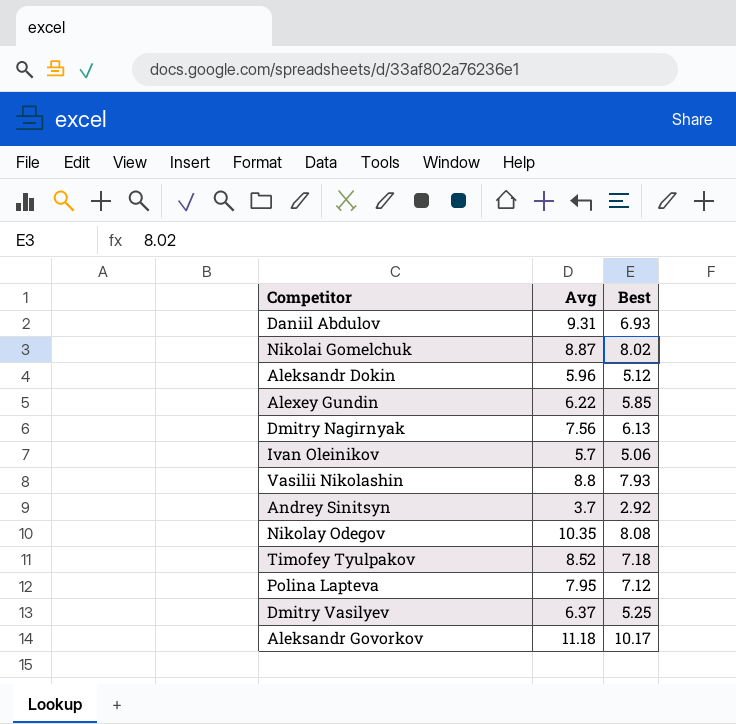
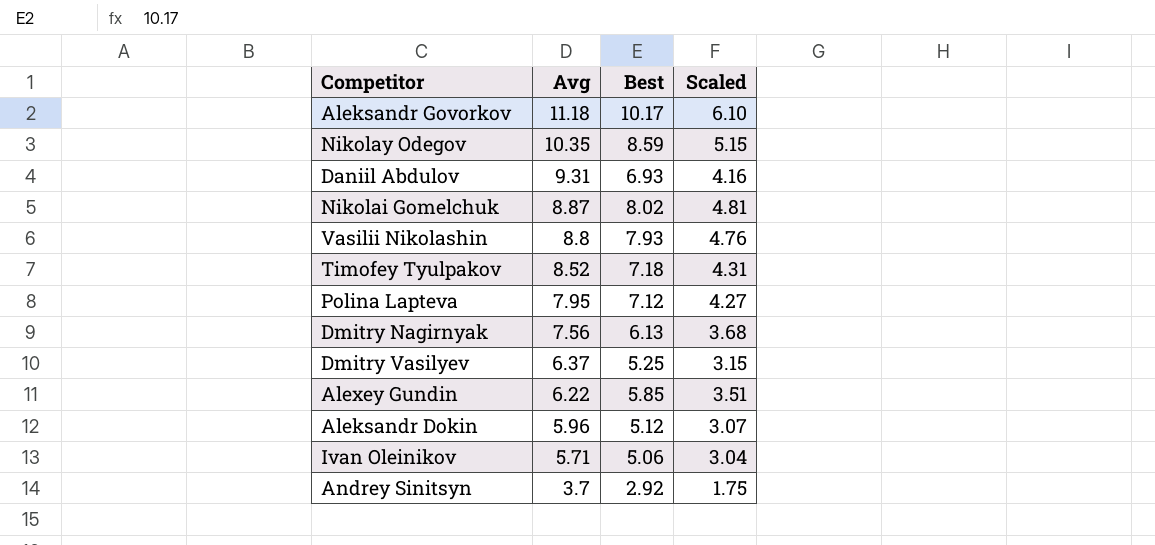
row order: none -> Avg descending
column Scaled | formula: none -> [Best] * 0.6
Nikolay Odegov | Best: 8.08 -> 8.59
Ivan Oleinikov | Avg: 5.7 -> 5.71

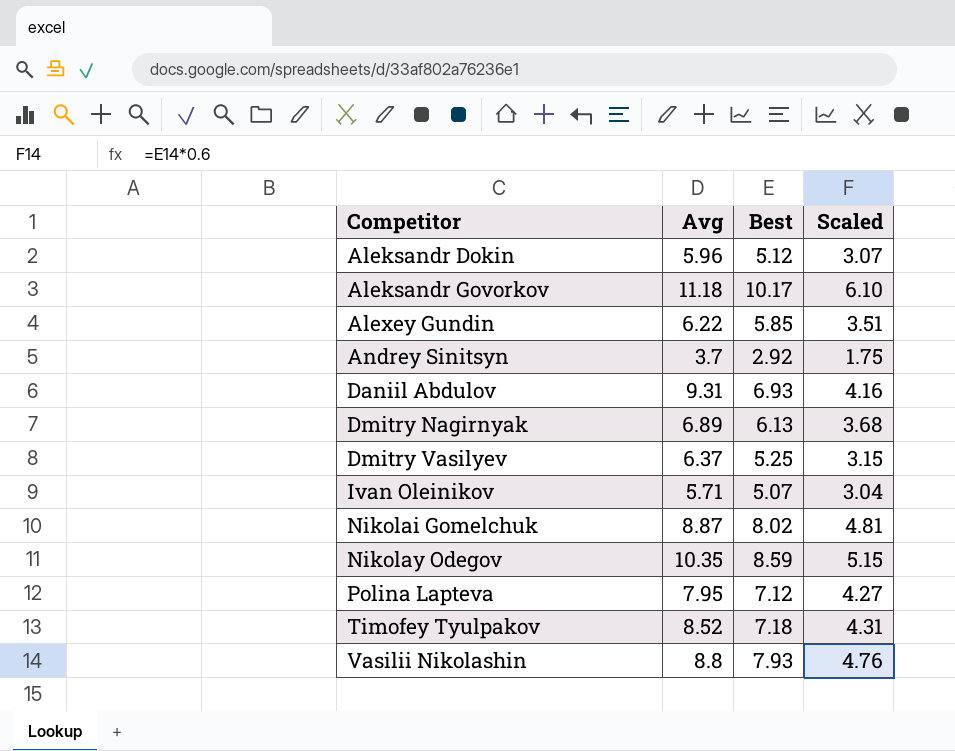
row order: Avg descending -> Competitor ascending
Dmitry Nagirnyak | Avg: 7.56 -> 6.89
Ivan Oleinikov | Best: 5.06 -> 5.07

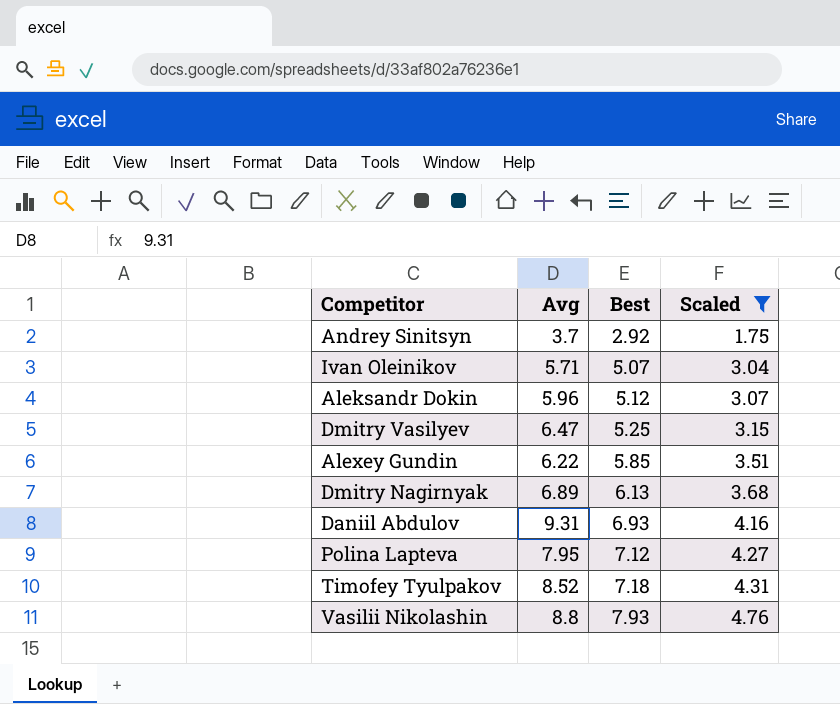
filter: none -> Scaled <= 4.76
row order: Competitor ascending -> Best ascending
Dmitry Vasilyev | Avg: 6.37 -> 6.47

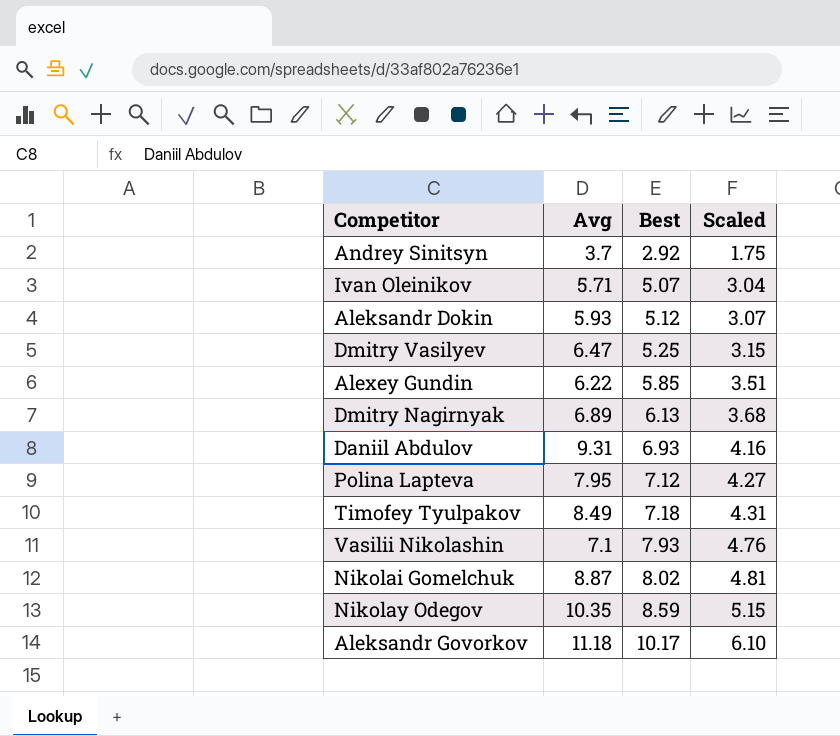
filter: Scaled <= 4.76 -> none
Aleksandr Dokin | Avg: 5.96 -> 5.93
Timofey Tyulpakov | Avg: 8.52 -> 8.49
Vasilii Nikolashin | Avg: 8.8 -> 7.1

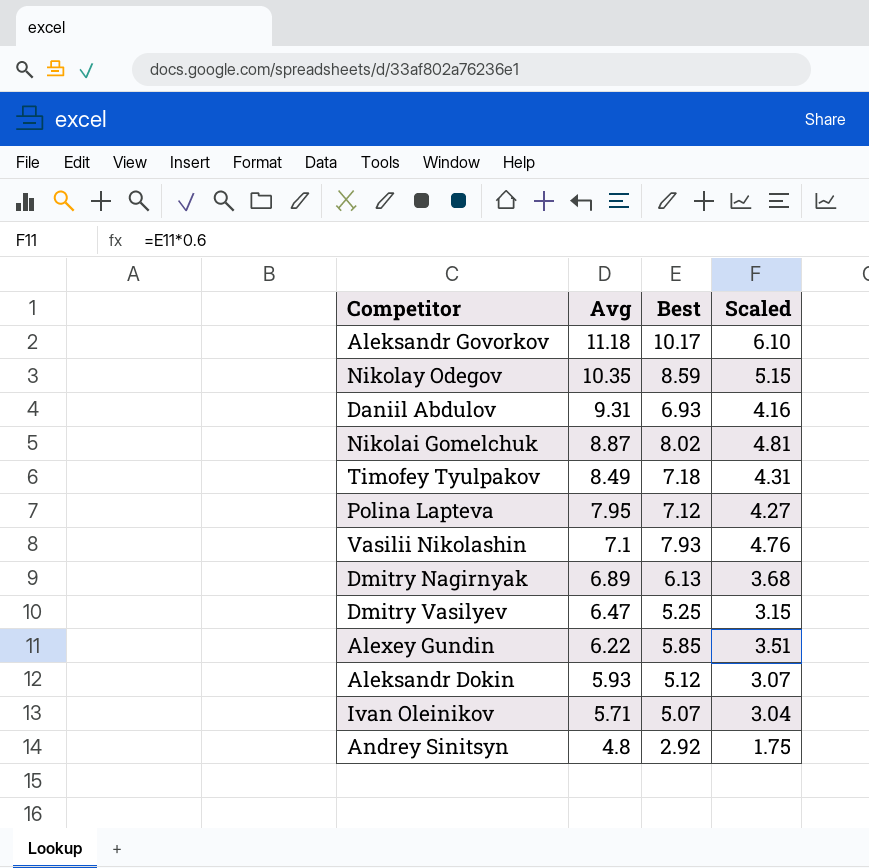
row order: Best ascending -> Avg descending
Andrey Sinitsyn | Avg: 3.7 -> 4.8

